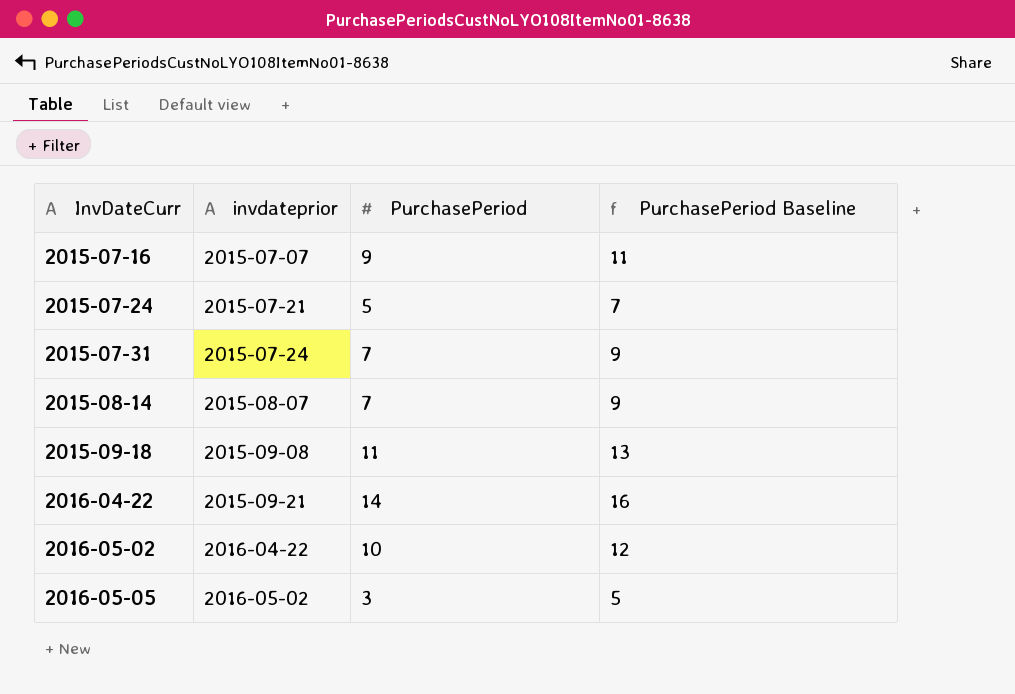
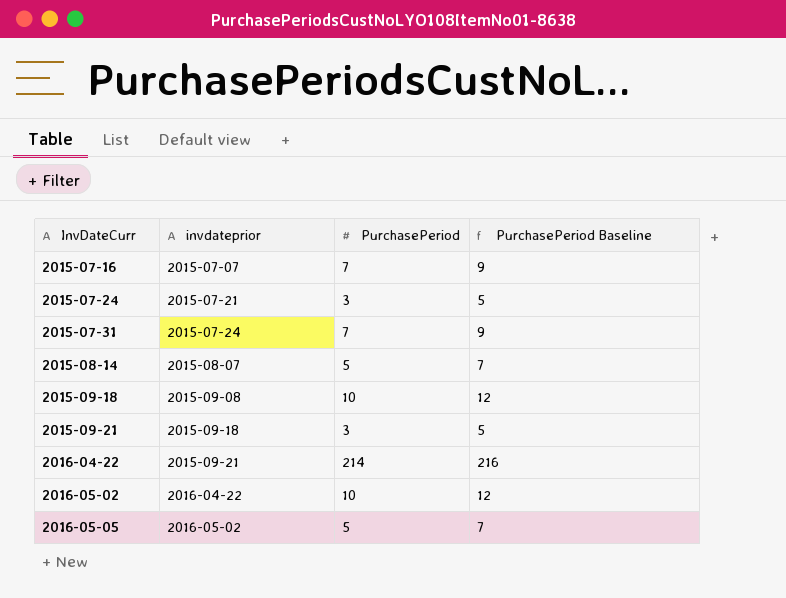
2015-07-16 | PurchasePeriod: 9 -> 7
2015-07-16 | PurchasePeriod Baseline: 11 -> 9
2015-07-24 | PurchasePeriod: 5 -> 3
2015-07-24 | PurchasePeriod Baseline: 7 -> 5
2015-08-14 | PurchasePeriod: 7 -> 5
2015-08-14 | PurchasePeriod Baseline: 9 -> 7
2015-09-18 | PurchasePeriod: 11 -> 10
2015-09-18 | PurchasePeriod Baseline: 13 -> 12
row 2015-09-21: none -> 2015-09-18 | 3 | 5
2016-04-22 | PurchasePeriod: 14 -> 214
2016-04-22 | PurchasePeriod Baseline: 16 -> 216
2016-05-05 | PurchasePeriod: 3 -> 5
2016-05-05 | PurchasePeriod Baseline: 5 -> 7

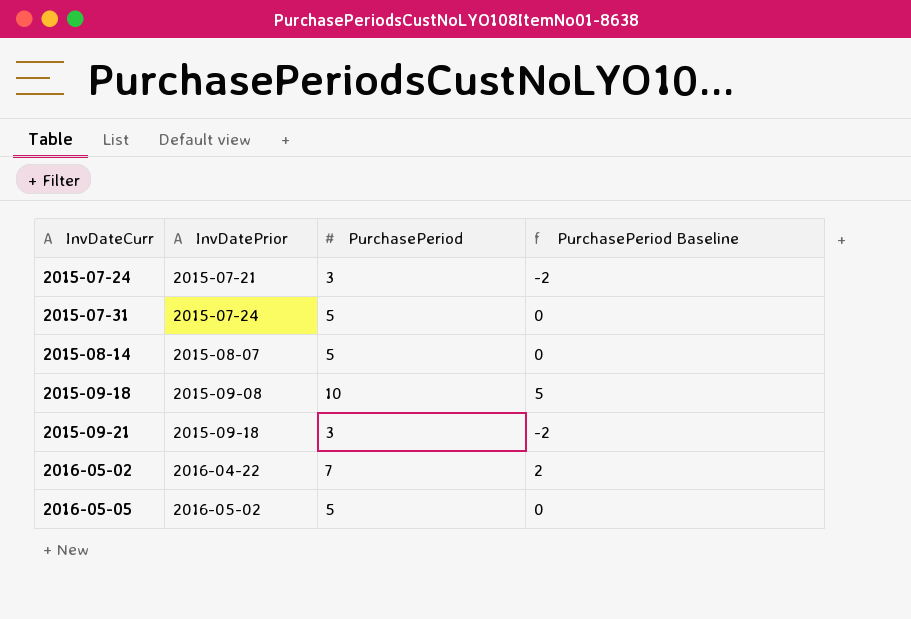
column name: invdateprior -> InvDatePrior
column PurchasePeriod Baseline | formula: [PurchasePeriod] + 2 -> [PurchasePeriod] - 5
row 2015-07-16: 2015-07-07 | 7 | 9 -> none
row 2016-04-22: 2015-09-21 | 214 | 216 -> none
2015-07-31 | PurchasePeriod: 7 -> 5
2016-05-02 | PurchasePeriod: 10 -> 7

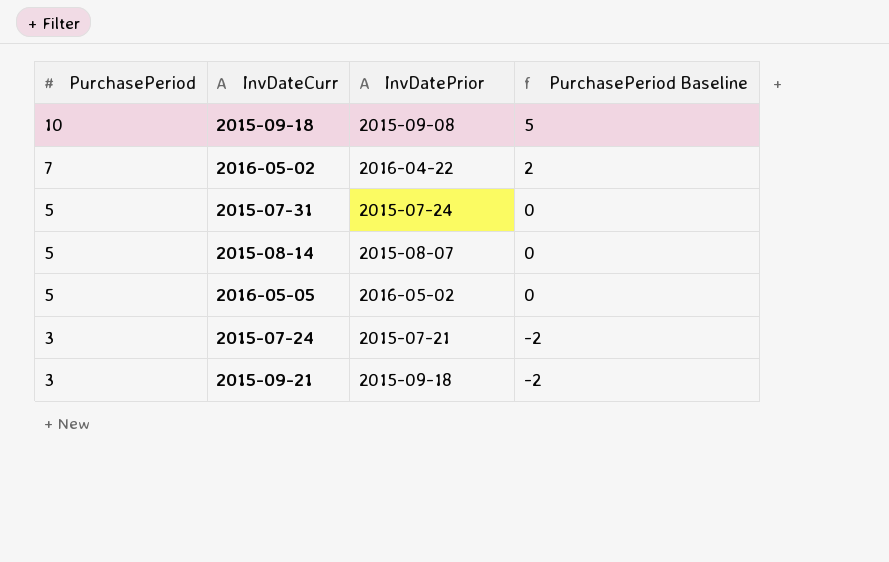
row order: InvDateCurr ascending -> PurchasePeriod descending
column PurchasePeriod | position: 3 -> 1

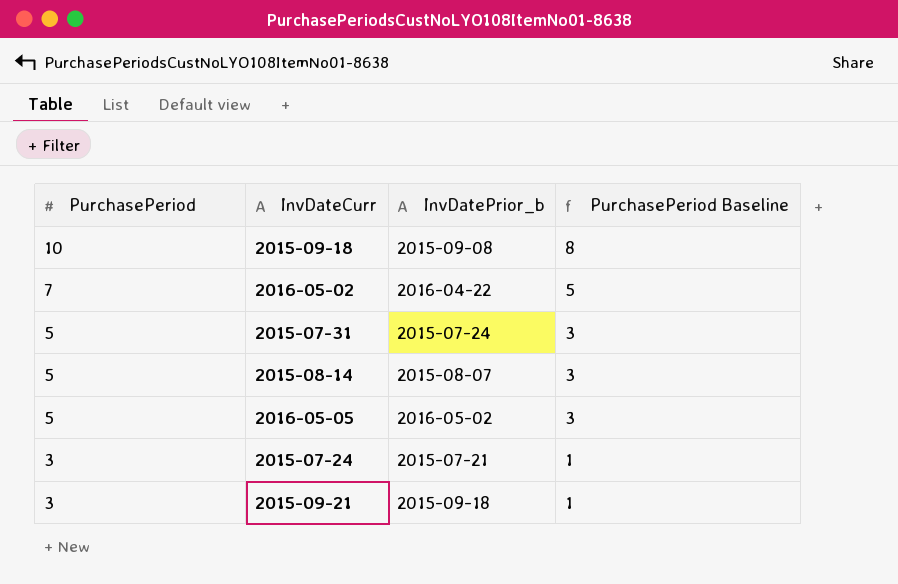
column name: InvDatePrior -> InvDatePrior_b
column PurchasePeriod Baseline | formula: [PurchasePeriod] - 5 -> [PurchasePeriod] - 2

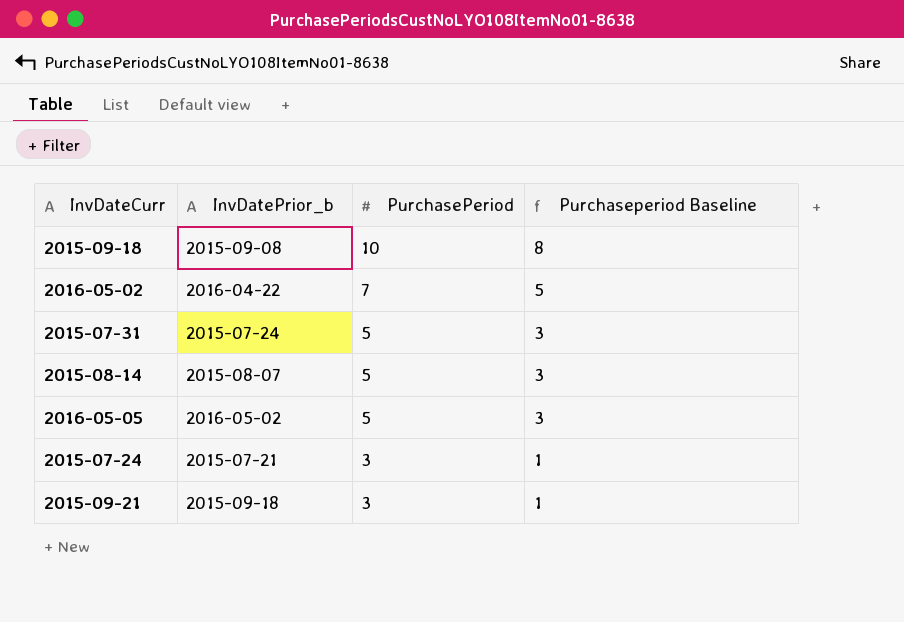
column PurchasePeriod | position: 1 -> 3
column name: PurchasePeriod Baseline -> Purchaseperiod Baseline

